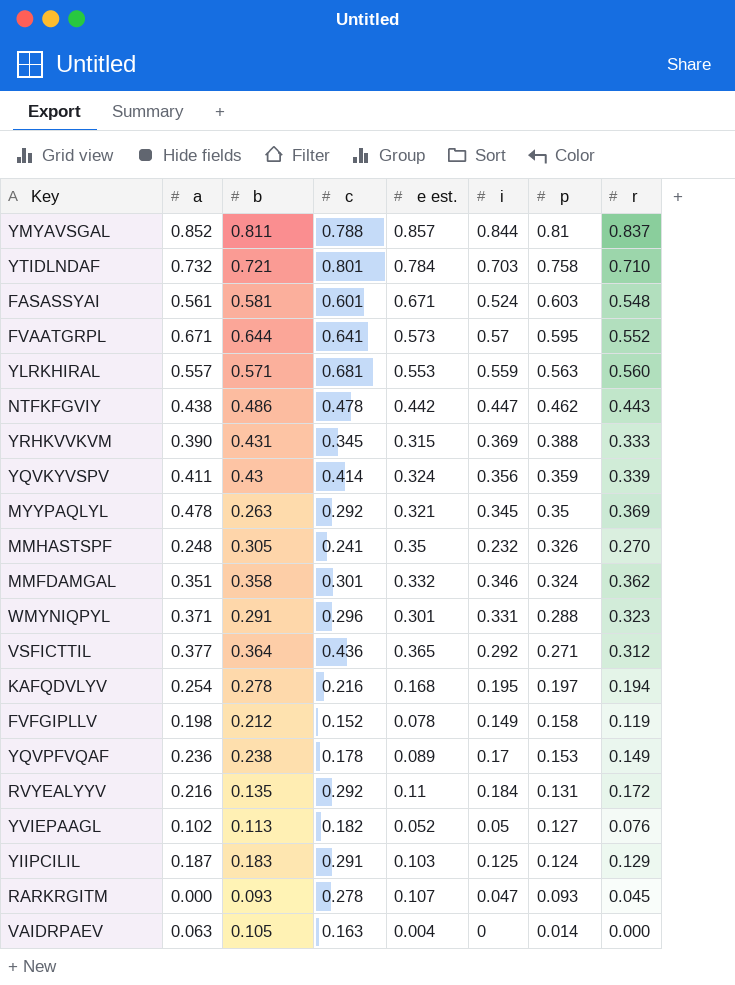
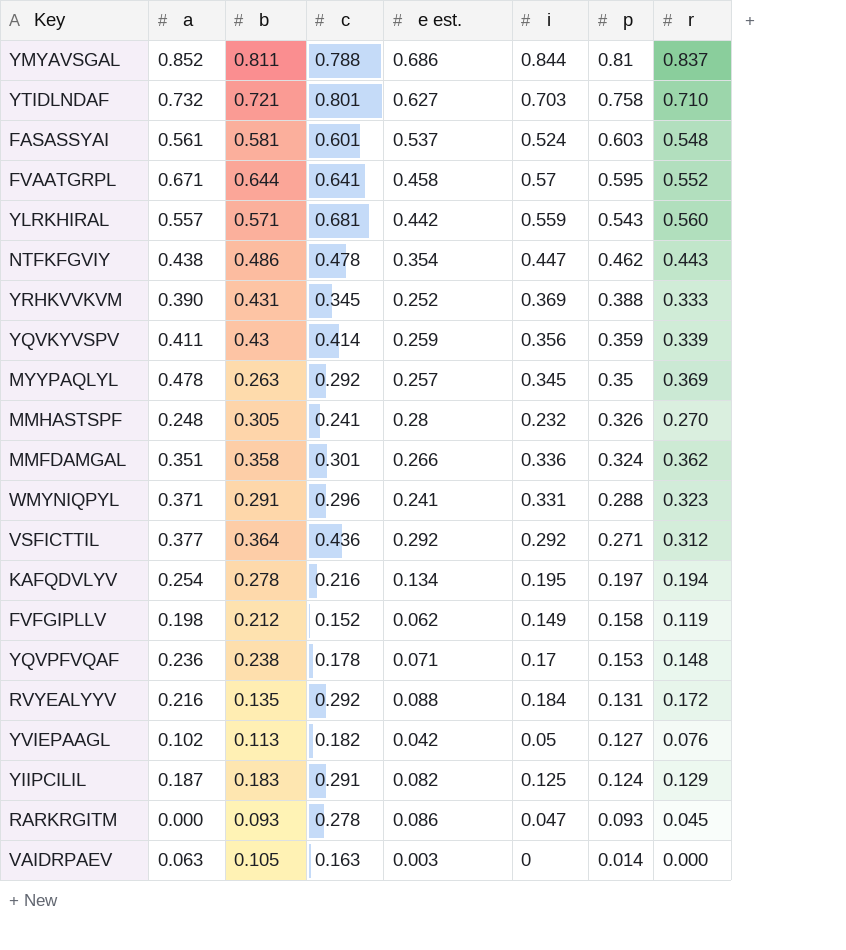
YMYAVSGAL | e est.: 0.857 -> 0.686
YTIDLNDAF | e est.: 0.784 -> 0.627
FASASSYAI | e est.: 0.671 -> 0.537
FVAATGRPL | e est.: 0.573 -> 0.458
YLRKHIRAL | e est.: 0.553 -> 0.442
YLRKHIRAL | p: 0.563 -> 0.543
NTFKFGVIY | e est.: 0.442 -> 0.354
YRHKVVKVM | e est.: 0.315 -> 0.252
YQVKYVSPV | e est.: 0.324 -> 0.259
MYYPAQLYL | e est.: 0.321 -> 0.257
MMHASTSPF | e est.: 0.35 -> 0.28
MMFDAMGAL | e est.: 0.332 -> 0.266
MMFDAMGAL | i: 0.346 -> 0.336
WMYNIQPYL | e est.: 0.301 -> 0.241
VSFICTTIL | e est.: 0.365 -> 0.292
KAFQDVLYV | e est.: 0.168 -> 0.134
FVFGIPLLV | e est.: 0.078 -> 0.062
YQVPFVQAF | e est.: 0.089 -> 0.071
YQVPFVQAF | r: 0.149 -> 0.148
RVYEALYYV | e est.: 0.11 -> 0.088
YVIEPAAGL | e est.: 0.052 -> 0.042
YIIPCILIL | e est.: 0.103 -> 0.082
RARKRGITM | e est.: 0.107 -> 0.086
VAIDRPAEV | e est.: 0.004 -> 0.003

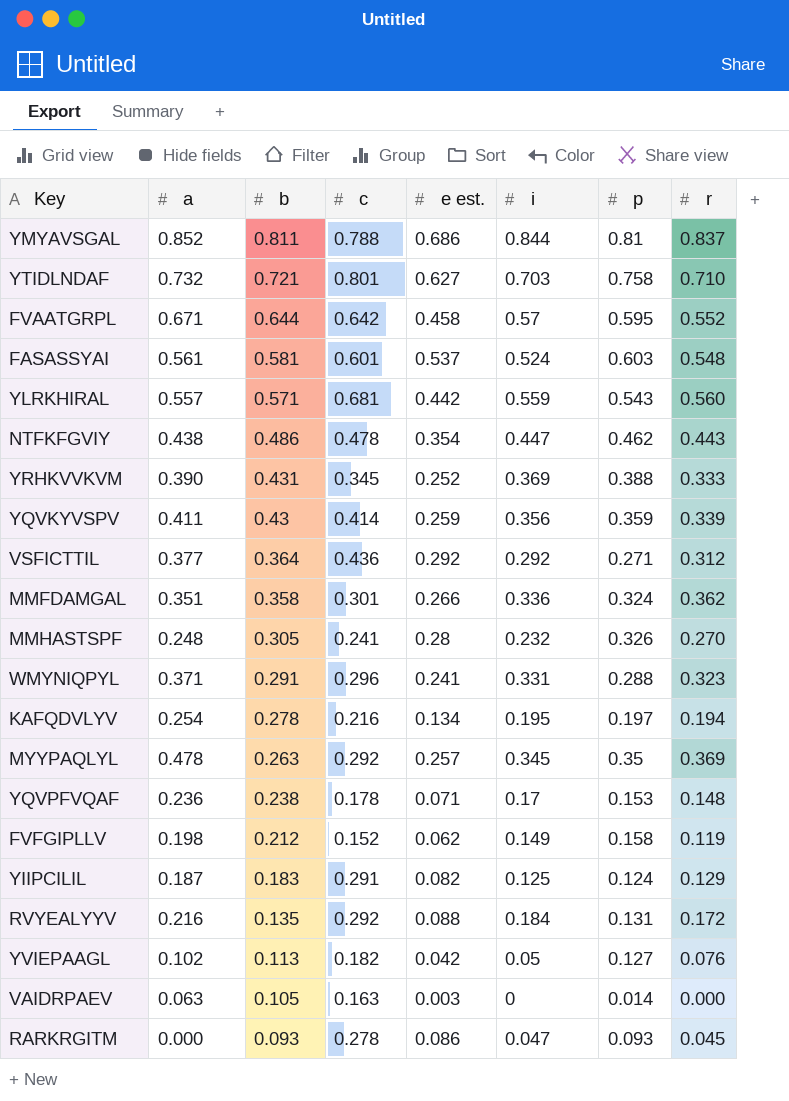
row order: p descending -> b descending
FVAATGRPL | c: 0.641 -> 0.642

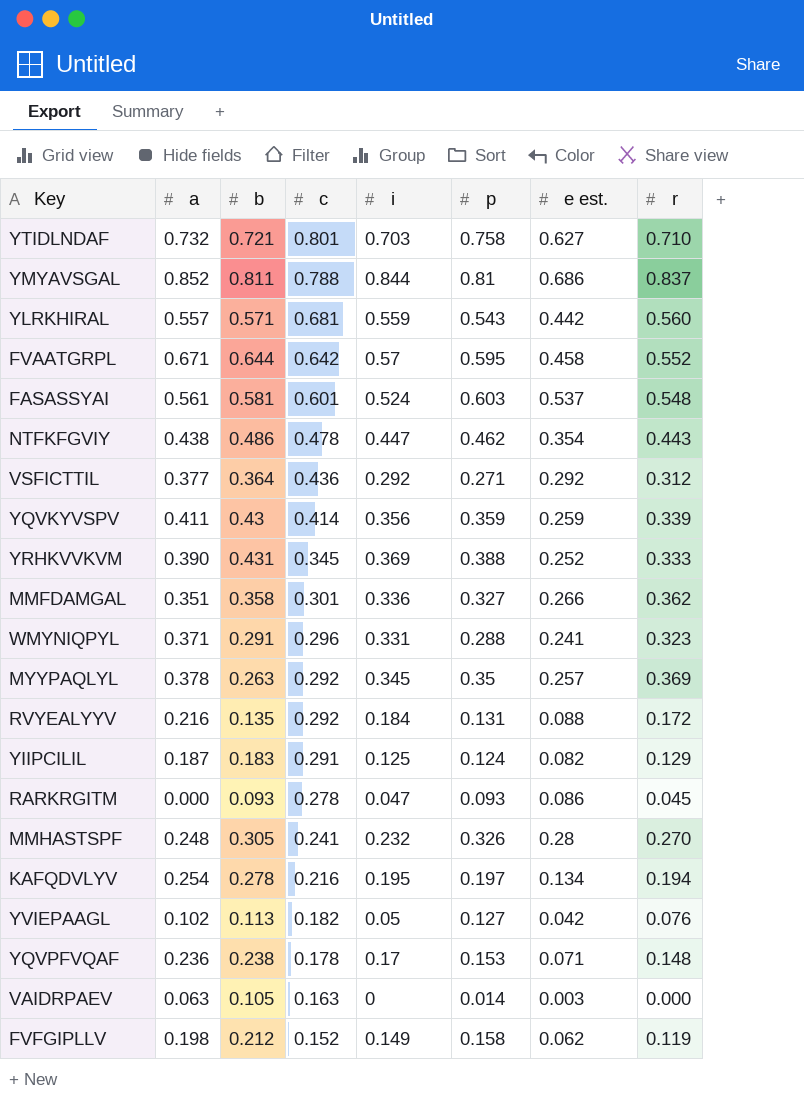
row order: b descending -> c descending
column e est. | position: 5 -> 7
MMFDAMGAL | p: 0.324 -> 0.327
MYYPAQLYL | a: 0.478 -> 0.378

